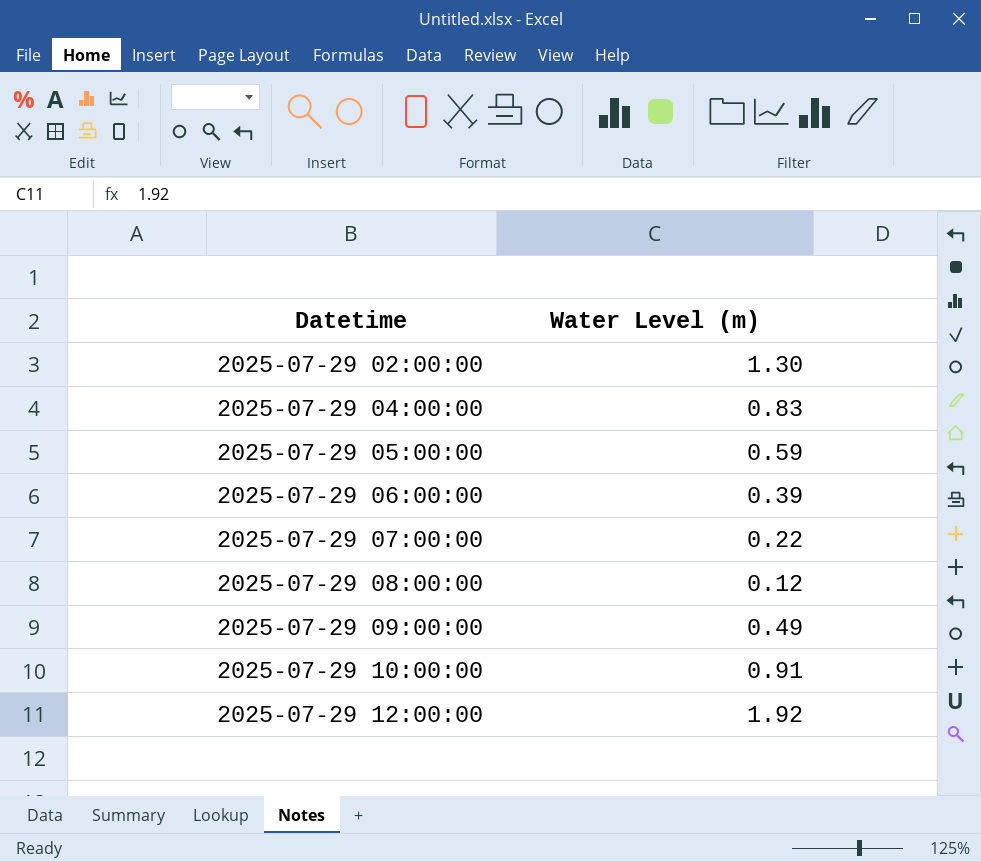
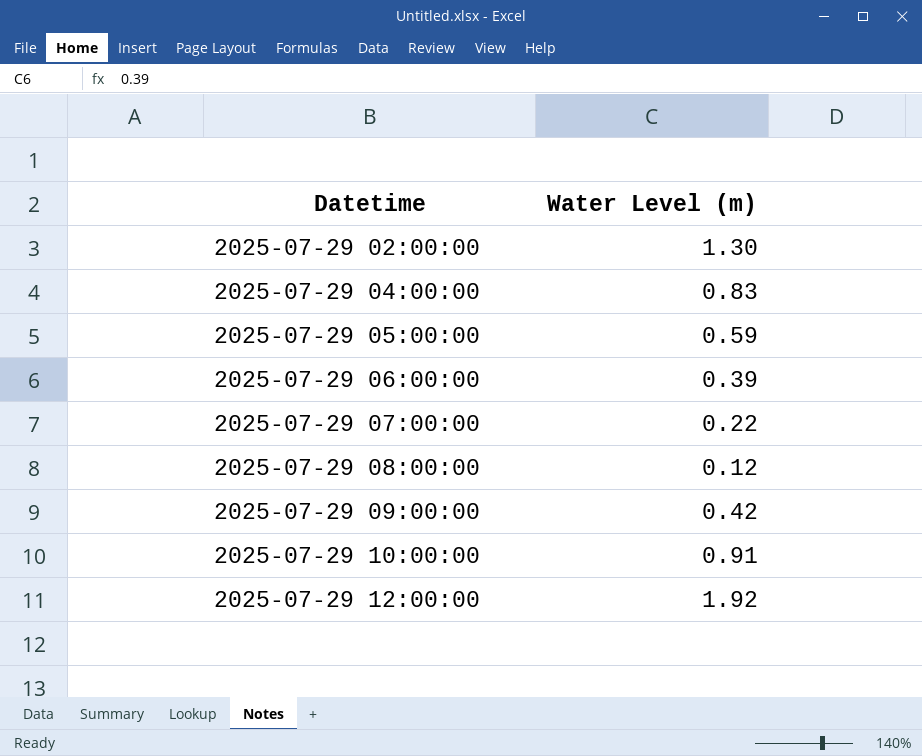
2025-07-29 09:00:00 | Water Level (m): 0.49 -> 0.42

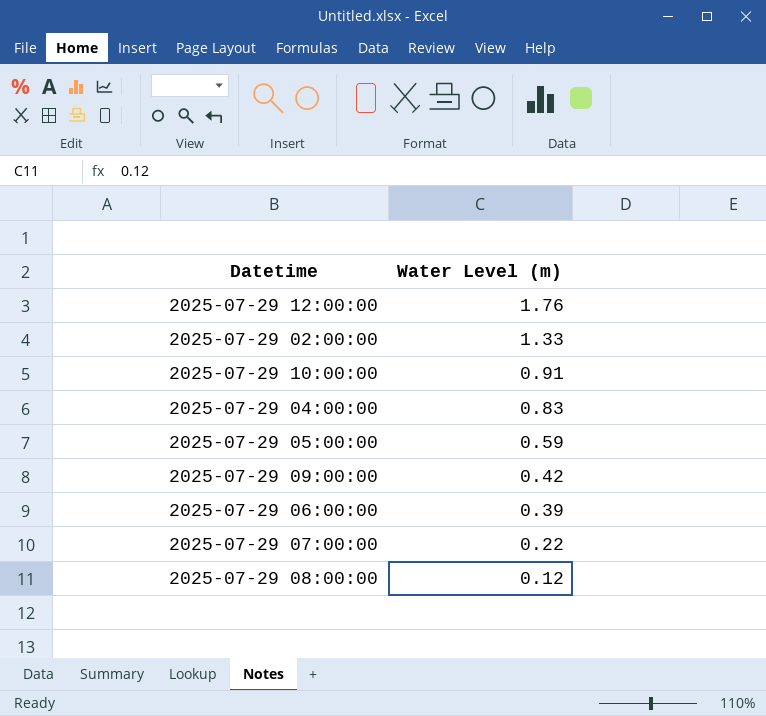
row order: Datetime ascending -> Water Level (m) descending
2025-07-29 12:00:00 | Water Level (m): 1.92 -> 1.76
2025-07-29 02:00:00 | Water Level (m): 1.30 -> 1.33

